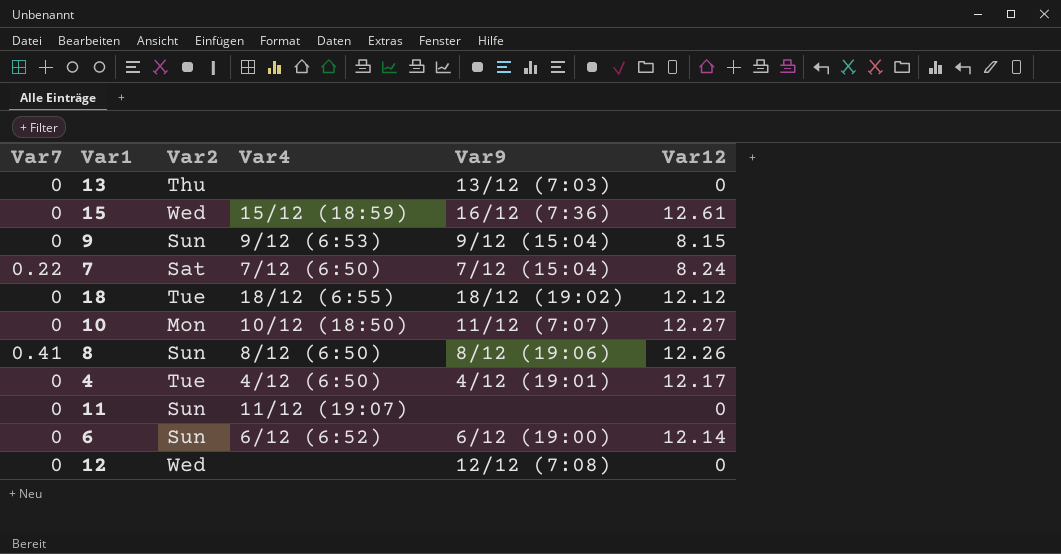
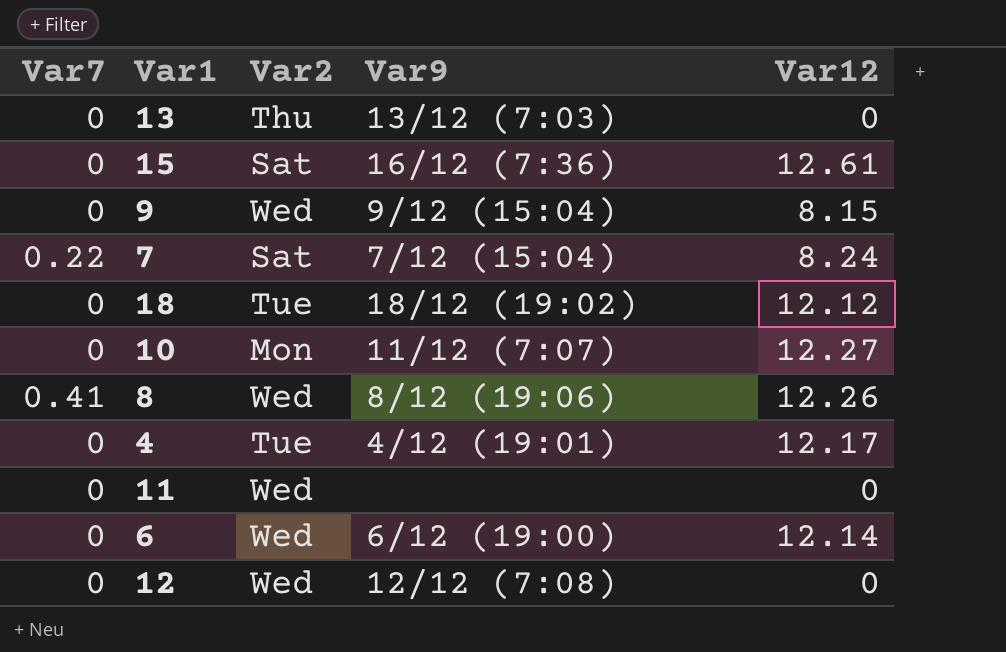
column Var4 | position: 4 -> none
15 | Var2: Wed -> Sat
9 | Var2: Sun -> Wed
8 | Var2: Sun -> Wed
11 | Var2: Sun -> Wed
6 | Var2: Sun -> Wed

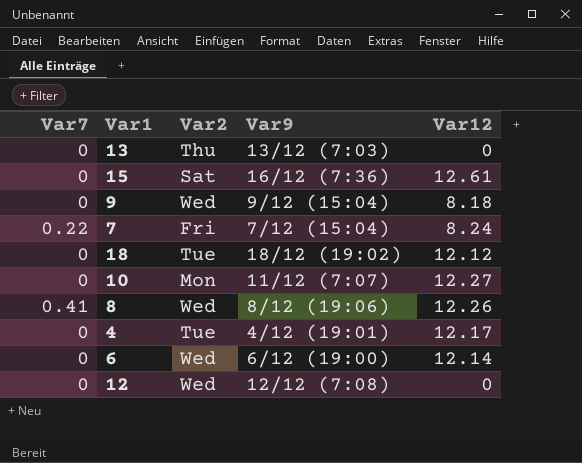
row 11: 0 | Wed | none | 0 -> none
9 | Var12: 8.15 -> 8.18
7 | Var2: Sat -> Fri

